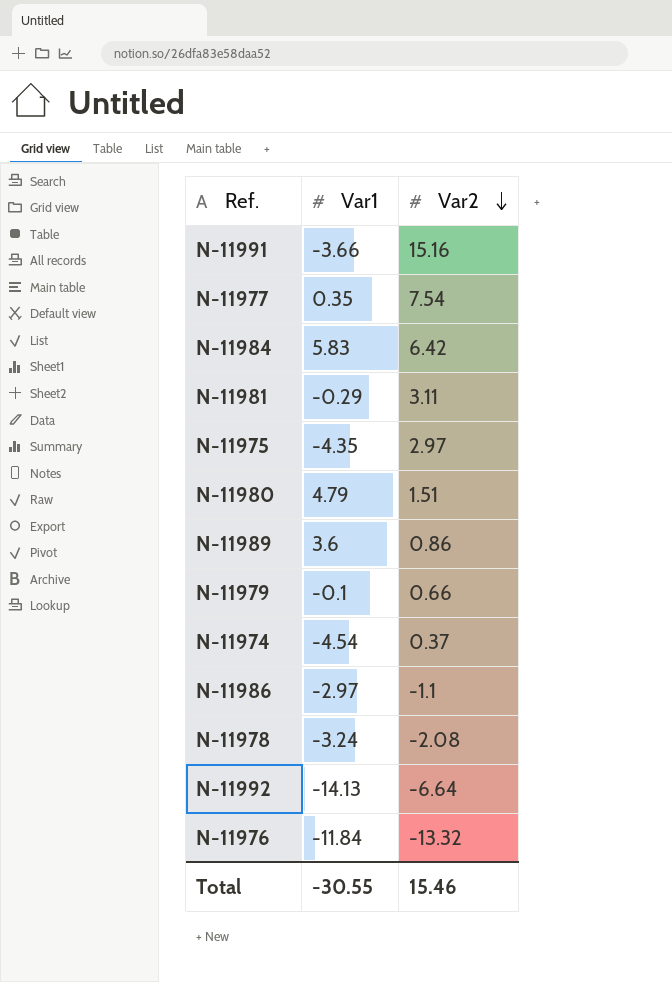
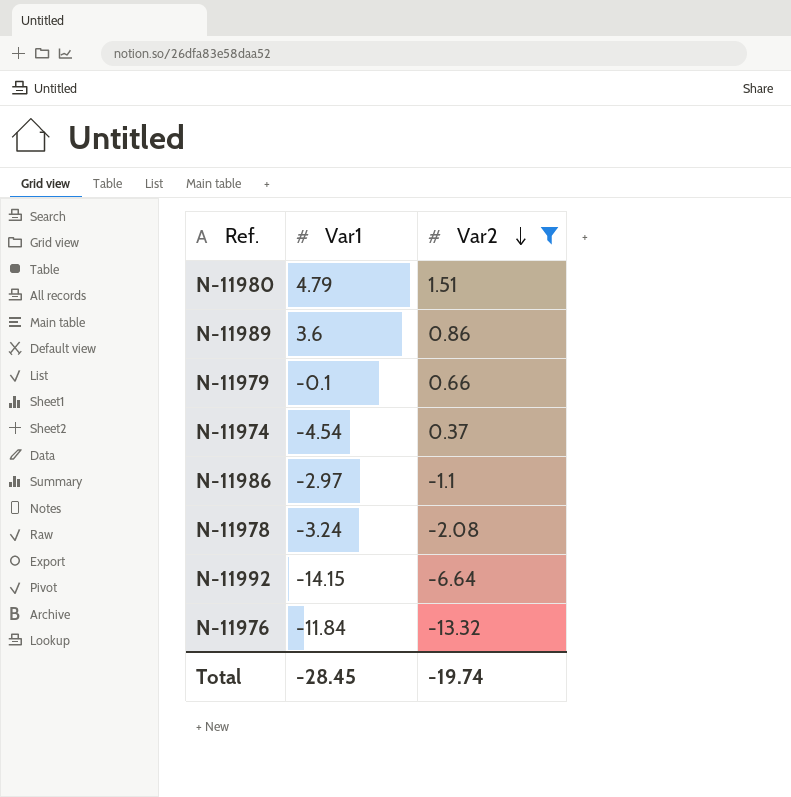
filter: none -> Var2 <= 1.51
N-11992 | Var1: -14.13 -> -14.15
Total | Var1: -30.55 -> -28.45
Total | Var2: 15.46 -> -19.74

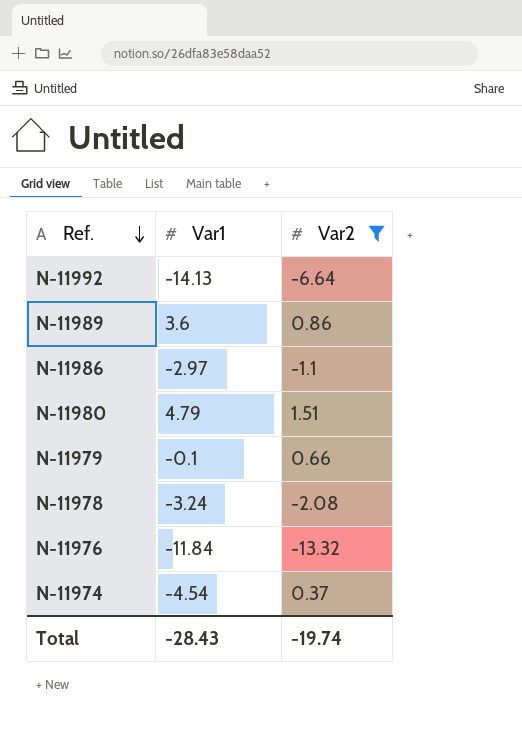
row order: Var2 descending -> Ref. descending
N-11992 | Var1: -14.15 -> -14.13
Total | Var1: -28.45 -> -28.43

